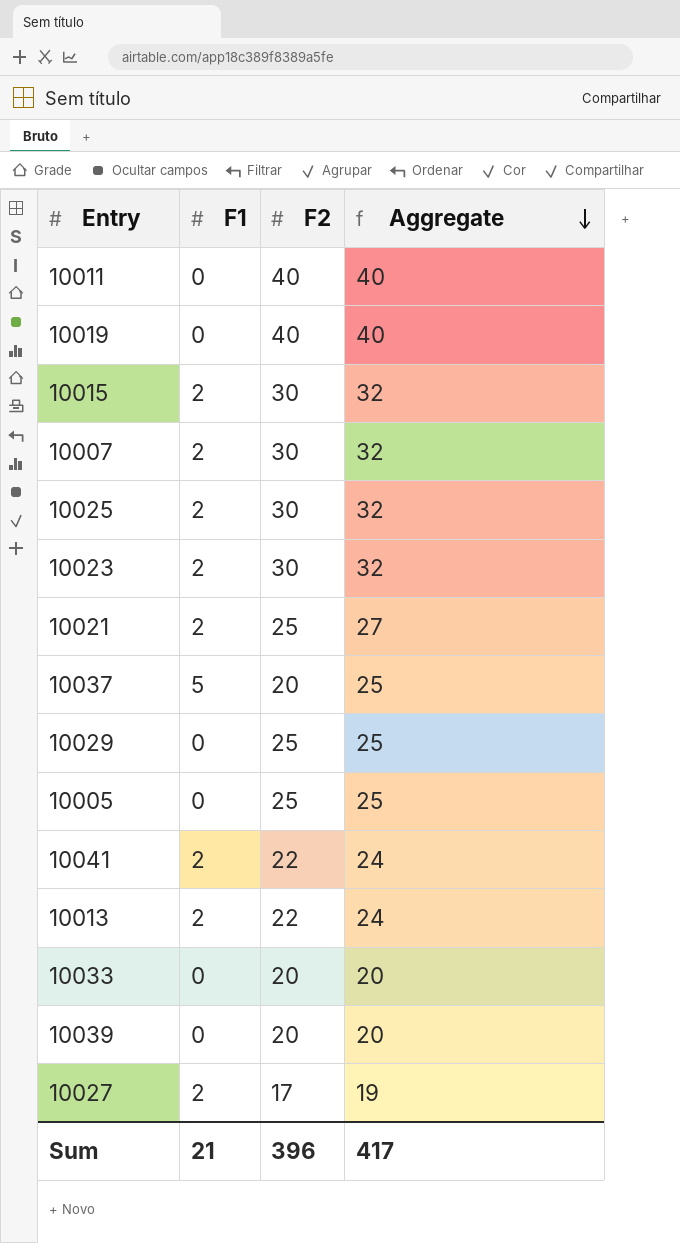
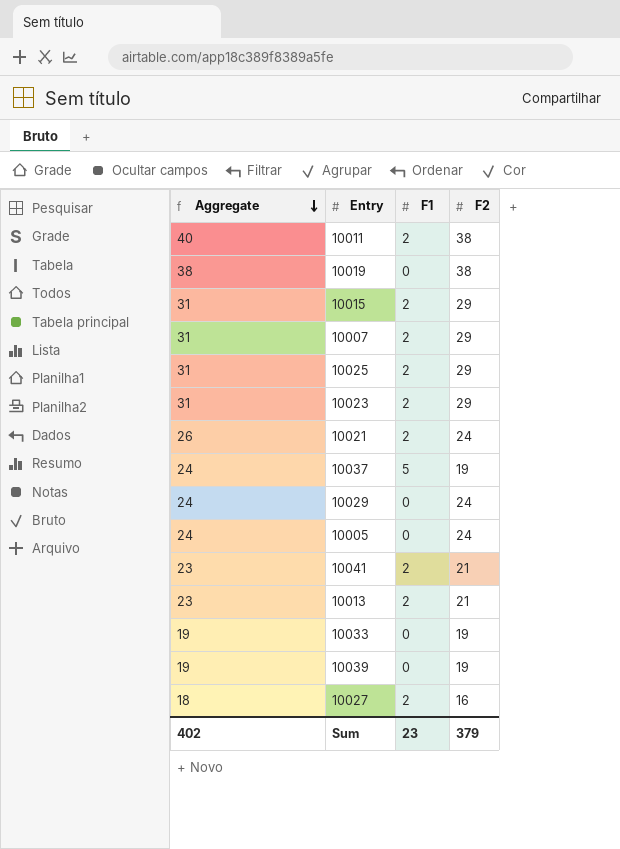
column Aggregate | position: 4 -> 1
10011 | F1: 0 -> 2
10011 | F2: 40 -> 38
10019 | Aggregate: 40 -> 38
10019 | F2: 40 -> 38
10015 | Aggregate: 32 -> 31
10015 | F2: 30 -> 29
10007 | Aggregate: 32 -> 31
10007 | F2: 30 -> 29
10025 | Aggregate: 32 -> 31
10025 | F2: 30 -> 29
10023 | Aggregate: 32 -> 31
10023 | F2: 30 -> 29
10021 | Aggregate: 27 -> 26
10021 | F2: 25 -> 24
10037 | Aggregate: 25 -> 24
10037 | F2: 20 -> 19
10029 | Aggregate: 25 -> 24
10029 | F2: 25 -> 24
10005 | Aggregate: 25 -> 24
10005 | F2: 25 -> 24
10041 | Aggregate: 24 -> 23
10041 | F2: 22 -> 21
10013 | Aggregate: 24 -> 23
10013 | F2: 22 -> 21
10033 | Aggregate: 20 -> 19
10033 | F2: 20 -> 19
10039 | Aggregate: 20 -> 19
10039 | F2: 20 -> 19
10027 | Aggregate: 19 -> 18
10027 | F2: 17 -> 16
Sum | Aggregate: 417 -> 402
Sum | F1: 21 -> 23
Sum | F2: 396 -> 379

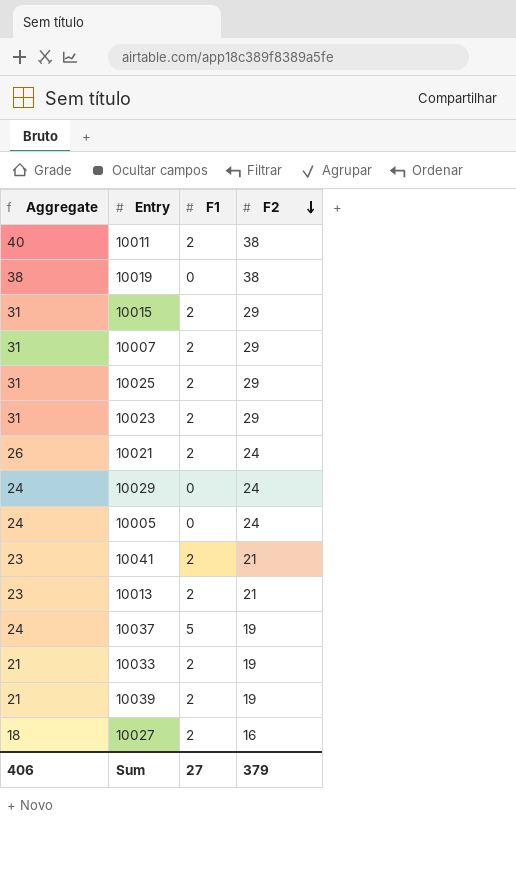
row order: Aggregate descending -> F2 descending
10033 | Aggregate: 19 -> 21
10033 | F1: 0 -> 2
10039 | Aggregate: 19 -> 21
10039 | F1: 0 -> 2
Sum | Aggregate: 402 -> 406
Sum | F1: 23 -> 27

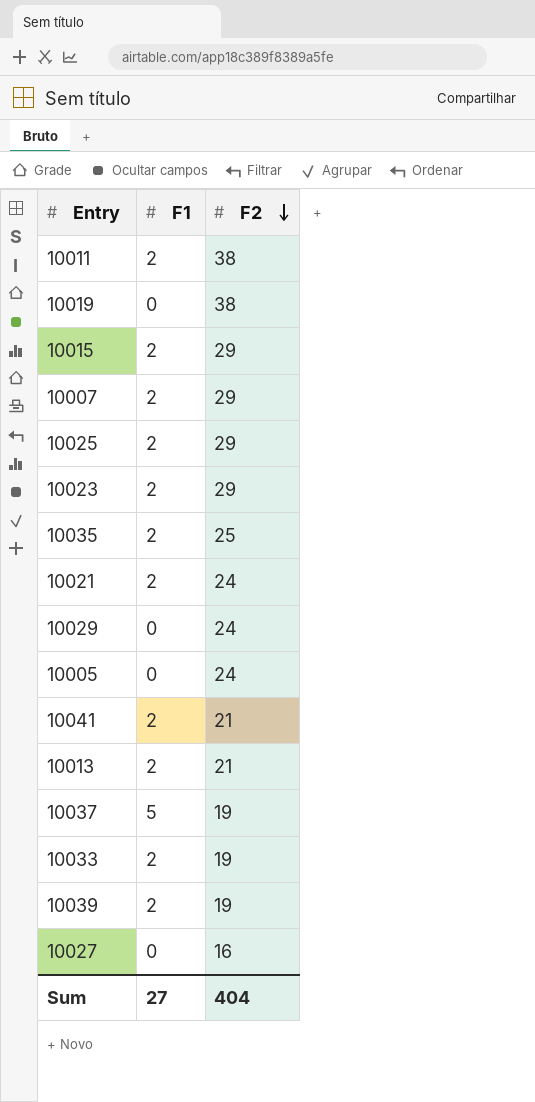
column Aggregate | formula: [F1] + [F2] -> none
row 10035: none -> 2 | 25
10027 | F1: 2 -> 0
Sum | F2: 379 -> 404

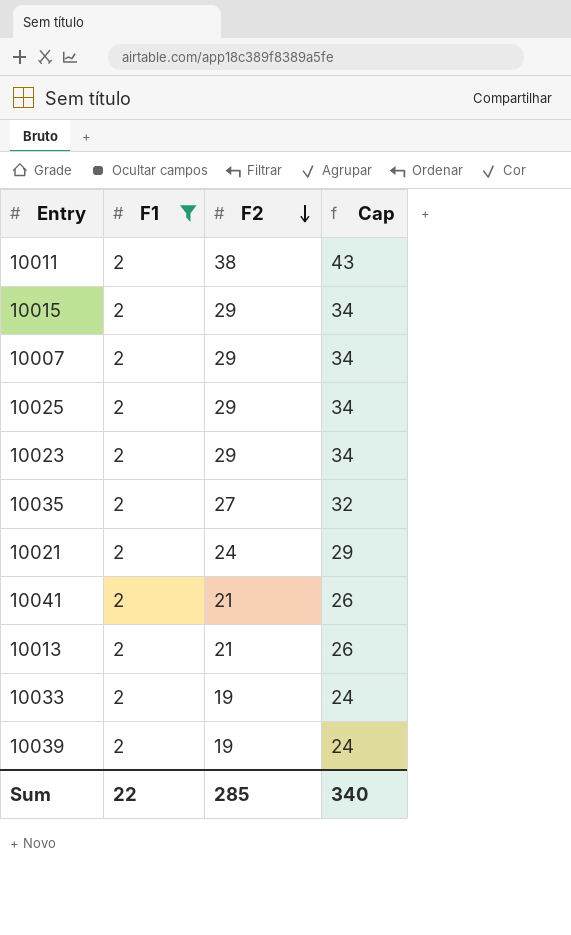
filter: none -> F1 = 2
column Cap | formula: none -> [F2] + 5
10035 | F2: 25 -> 27
Sum | F1: 27 -> 22
Sum | F2: 404 -> 285

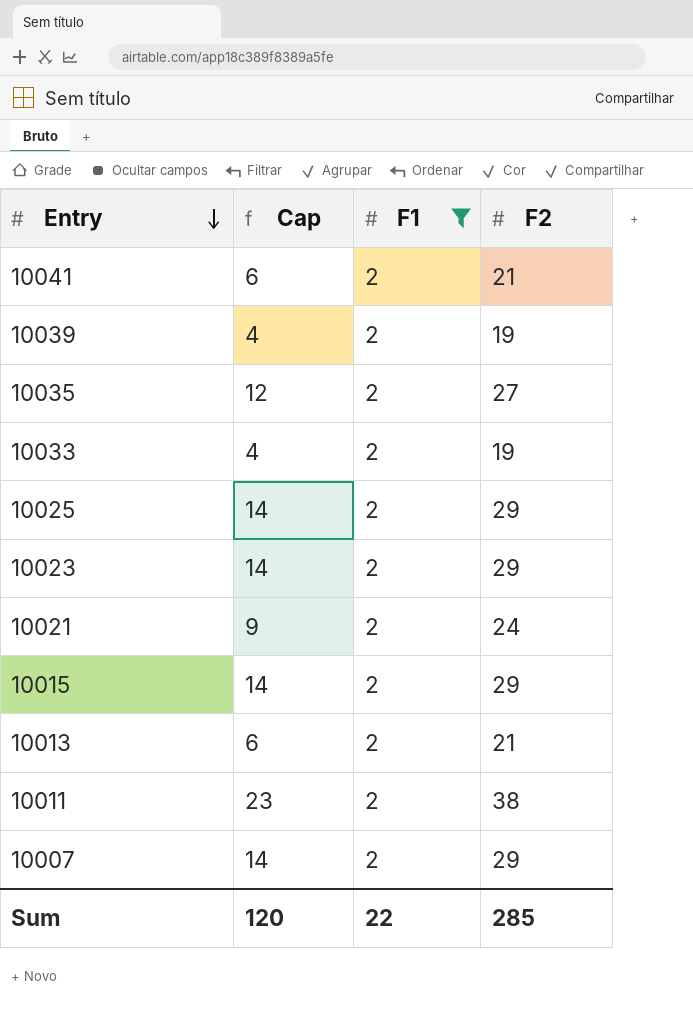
row order: F2 descending -> Entry descending
column Cap | formula: [F2] + 5 -> [F2] - 15
column Cap | position: 4 -> 2
Sum | Cap: 340 -> 120

